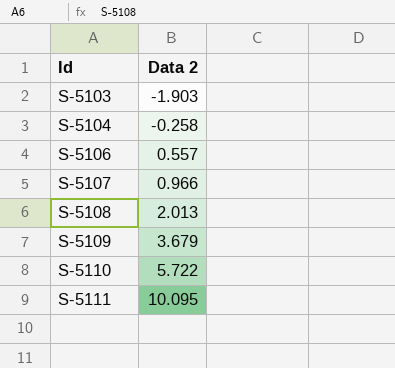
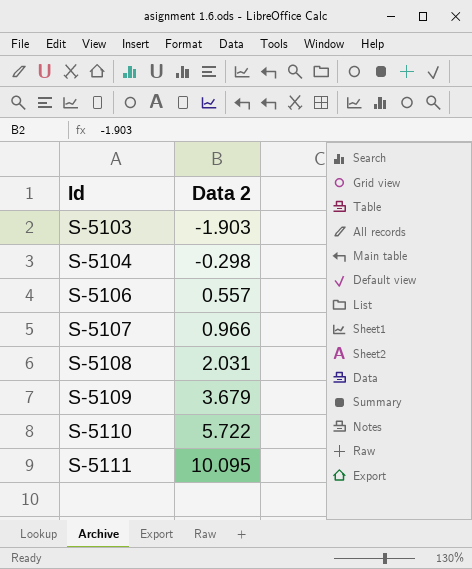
S-5104 | Data 2: -0.258 -> -0.298
S-5108 | Data 2: 2.013 -> 2.031

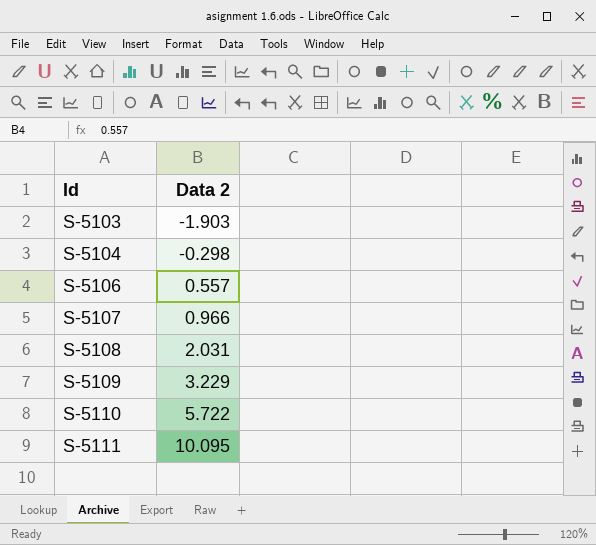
S-5109 | Data 2: 3.679 -> 3.229

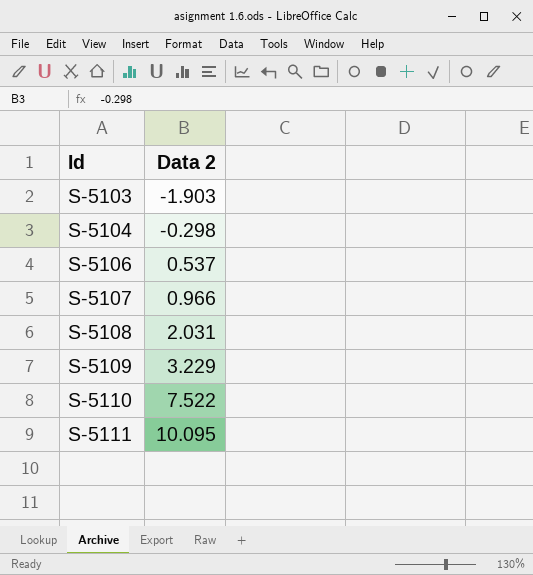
S-5106 | Data 2: 0.557 -> 0.537
S-5110 | Data 2: 5.722 -> 7.522

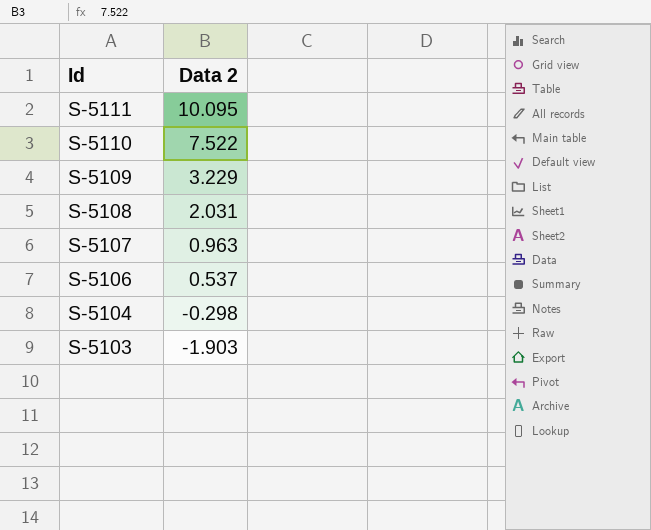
row order: Id ascending -> Id descending
S-5107 | Data 2: 0.966 -> 0.963

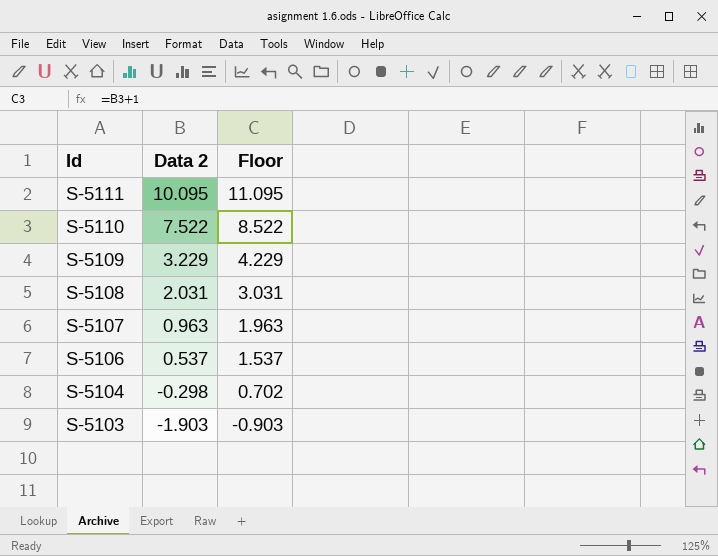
column Floor | formula: none -> [Data 2] + 1

